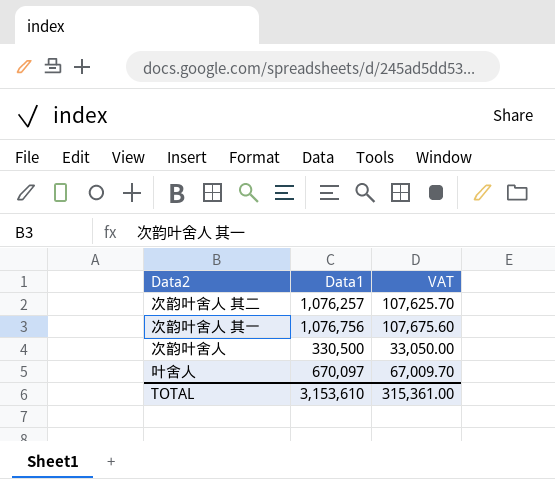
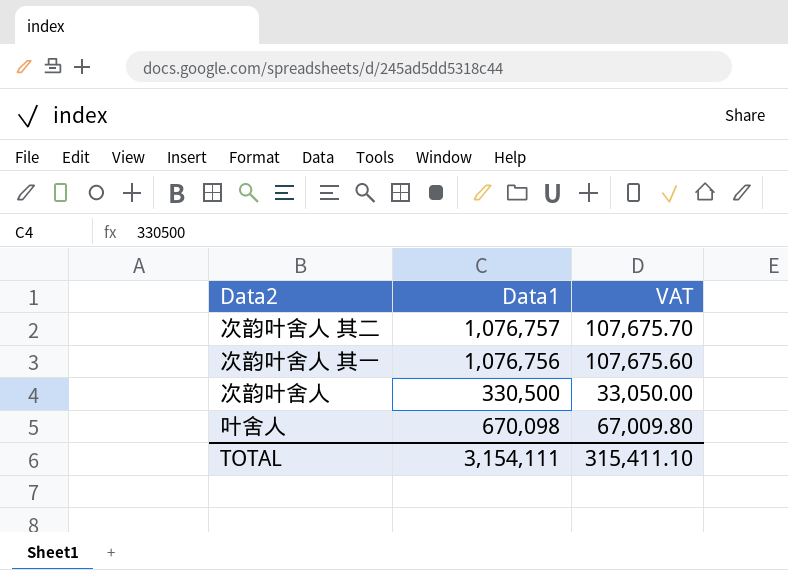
次韵叶舍人 其二 | Data1: 1,076,257 -> 1,076,757
次韵叶舍人 其二 | VAT: 107,625.70 -> 107,675.70
叶舍人 | Data1: 670,097 -> 670,098
叶舍人 | VAT: 67,009.70 -> 67,009.80
TOTAL | Data1: 3,153,610 -> 3,154,111
TOTAL | VAT: 315,361.00 -> 315,411.10

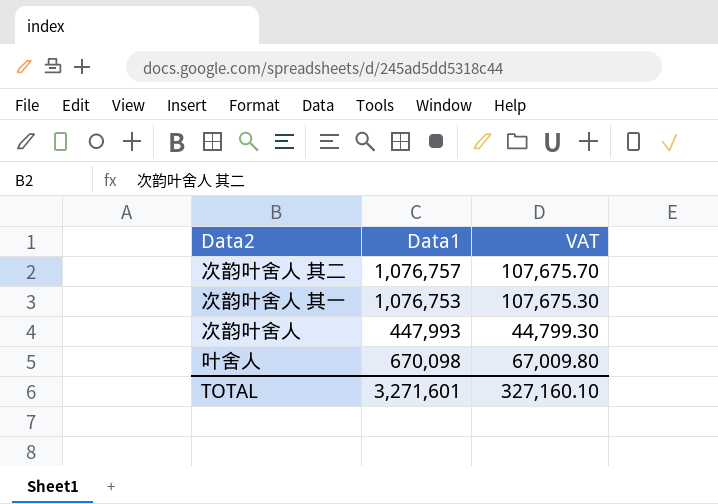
次韵叶舍人 其一 | Data1: 1,076,756 -> 1,076,753
次韵叶舍人 其一 | VAT: 107,675.60 -> 107,675.30
次韵叶舍人 | Data1: 330,500 -> 447,993
次韵叶舍人 | VAT: 33,050.00 -> 44,799.30
TOTAL | Data1: 3,154,111 -> 3,271,601
TOTAL | VAT: 315,411.10 -> 327,160.10

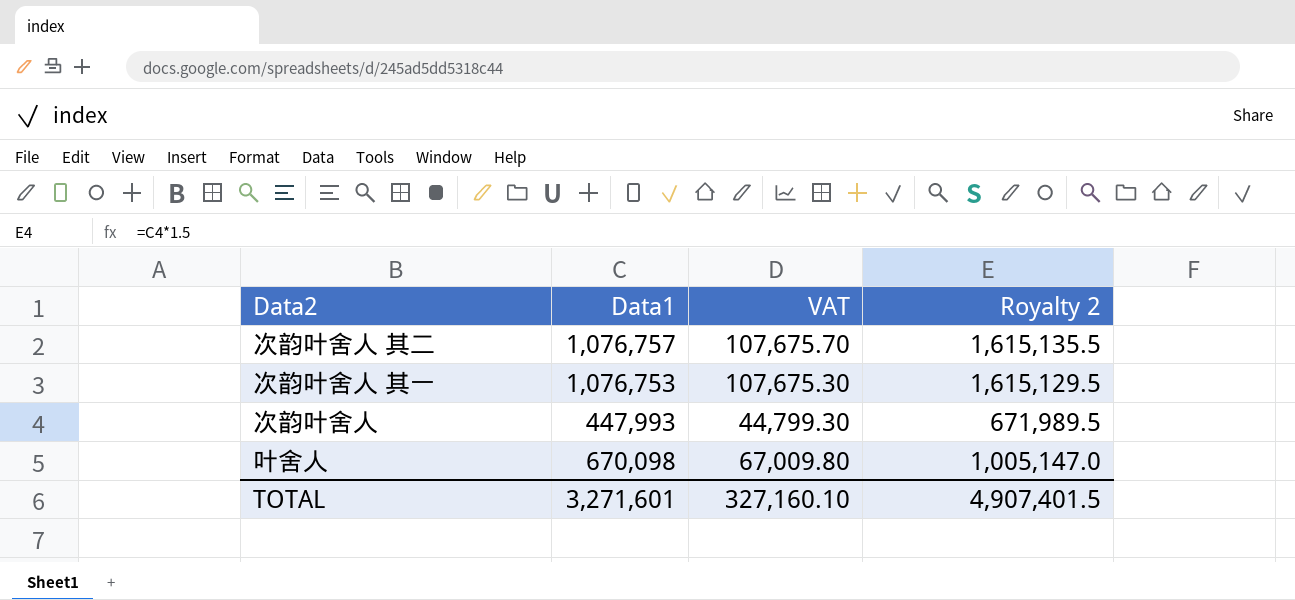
column Royalty 2 | formula: none -> [Data1] * 1.5

